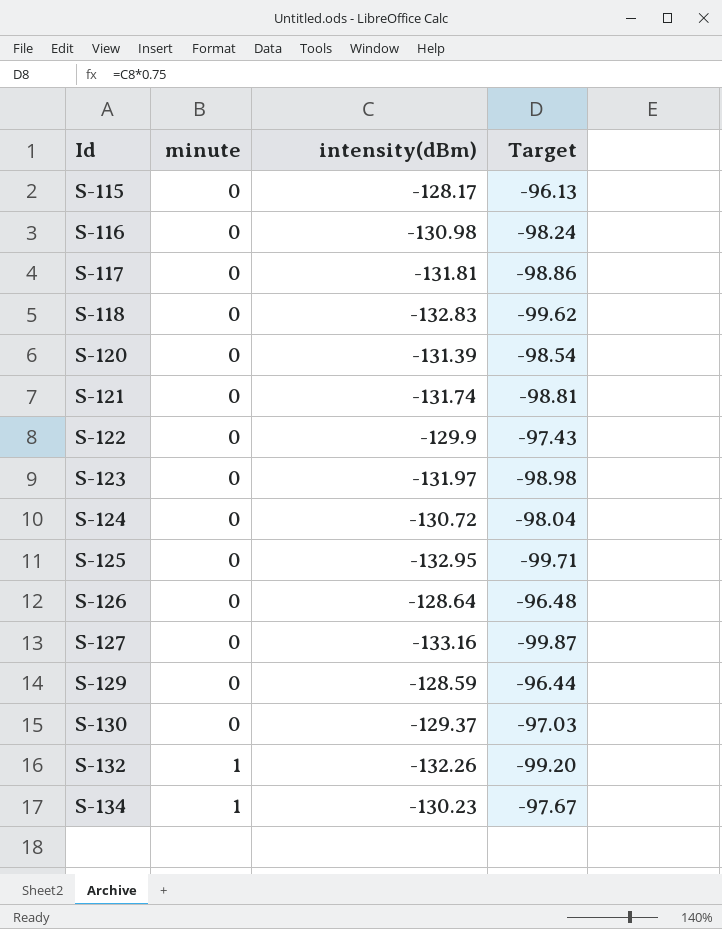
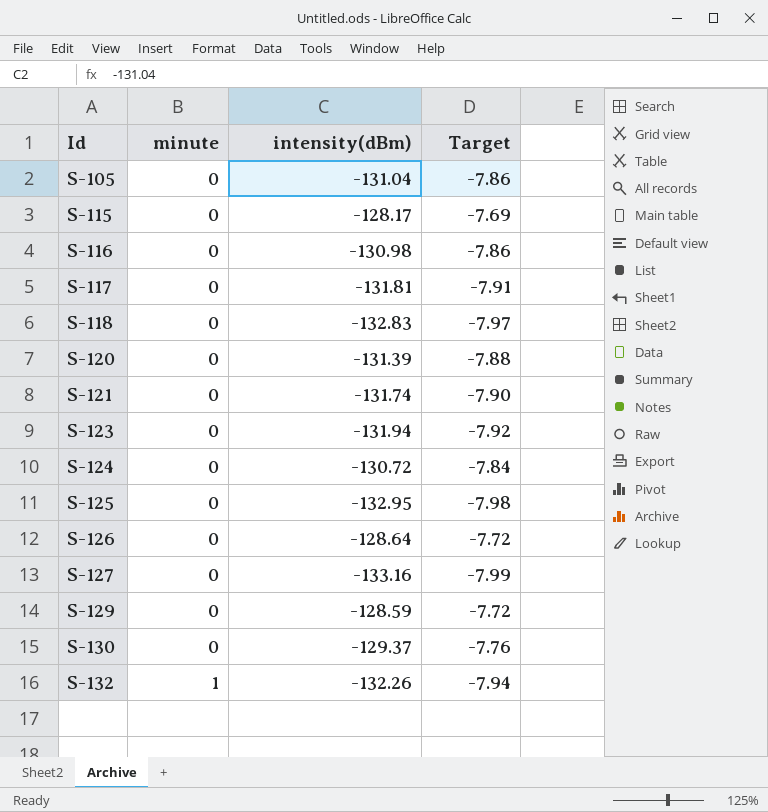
column Target | formula: [intensity(dBm)] * 0.75 -> [intensity(dBm)] * 0.06
row S-122: 0 | -129.9 | -97.43 -> none
row S-134: 1 | -130.23 | -97.67 -> none
row S-105: none -> 0 | -131.04 | -7.86
S-123 | intensity(dBm): -131.97 -> -131.94

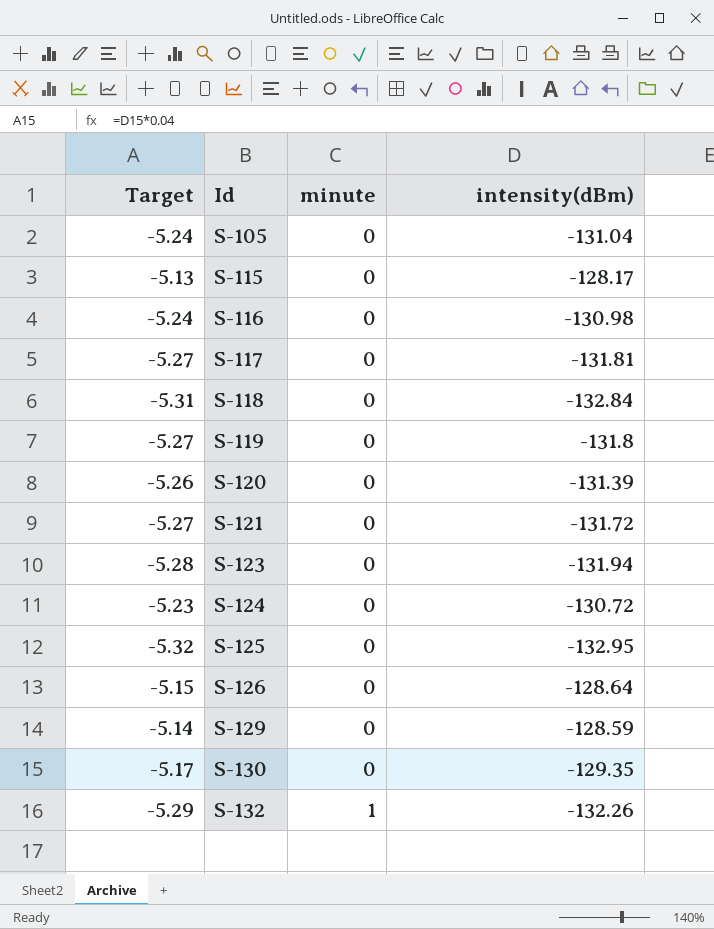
column Target | formula: [intensity(dBm)] * 0.06 -> [intensity(dBm)] * 0.04
column Target | position: 4 -> 1
row S-127: 0 | -133.16 | -7.99 -> none
S-118 | intensity(dBm): -132.83 -> -132.84
row S-119: none -> -5.27 | 0 | -131.8
S-121 | intensity(dBm): -131.74 -> -131.72
S-130 | intensity(dBm): -129.37 -> -129.35

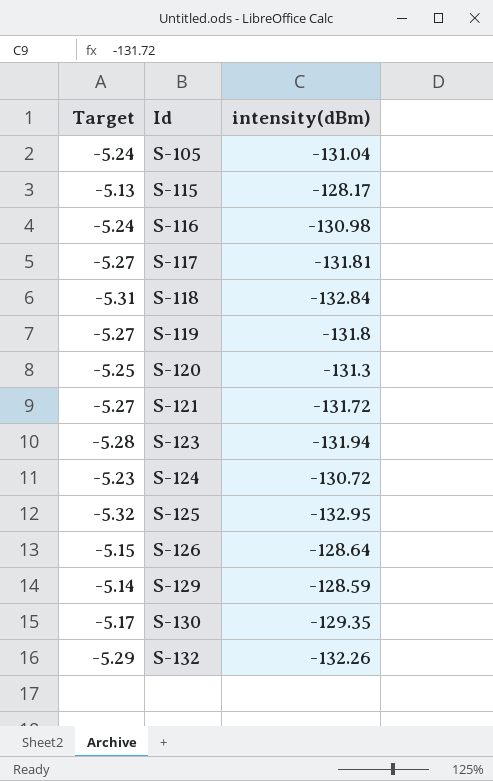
column minute | position: 3 -> none
S-120 | Target: -5.26 -> -5.25
S-120 | intensity(dBm): -131.39 -> -131.3

